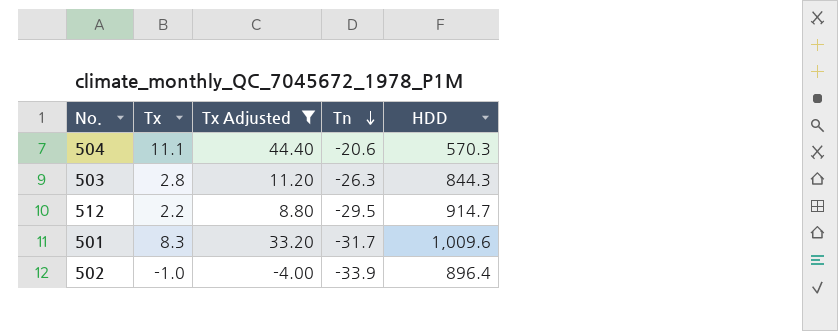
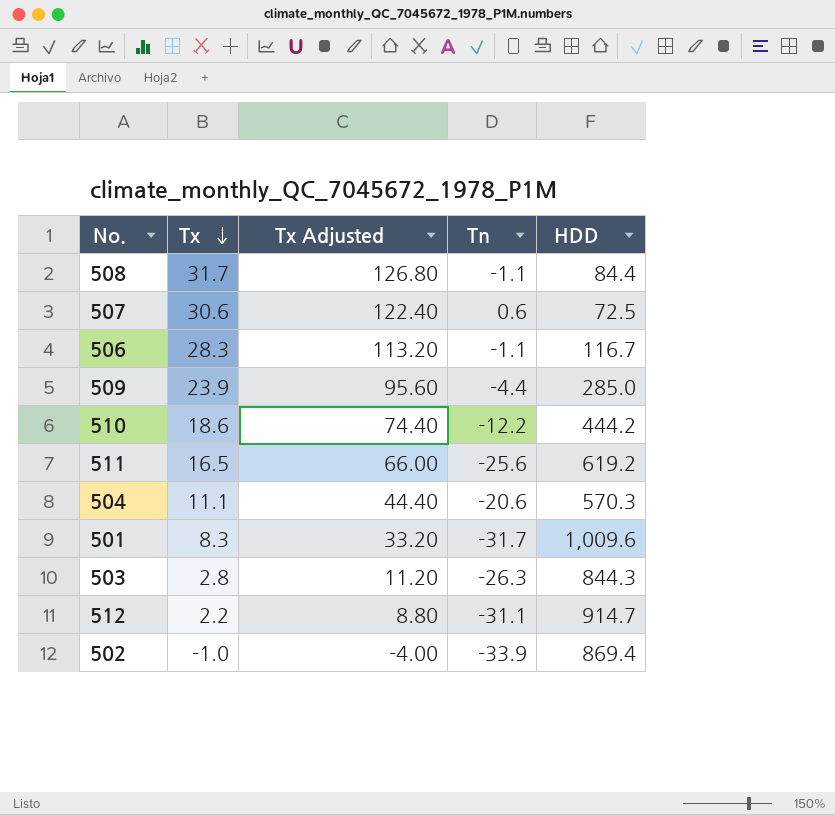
filter: Tx Adjusted <= 44.40 -> none
row order: Tn descending -> Tx descending
512 | Tn: -29.5 -> -31.1
502 | HDD: 896.4 -> 869.4

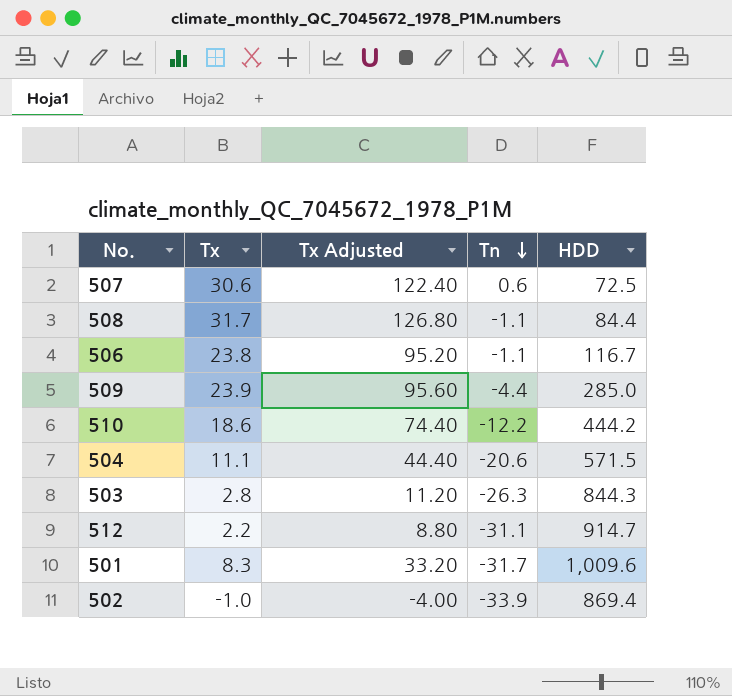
row order: Tx descending -> Tn descending
row 511: 16.5 | 66.00 | -25.6 | 619.2 -> none
506 | Tx: 28.3 -> 23.8
506 | Tx Adjusted: 113.20 -> 95.20
504 | HDD: 570.3 -> 571.5

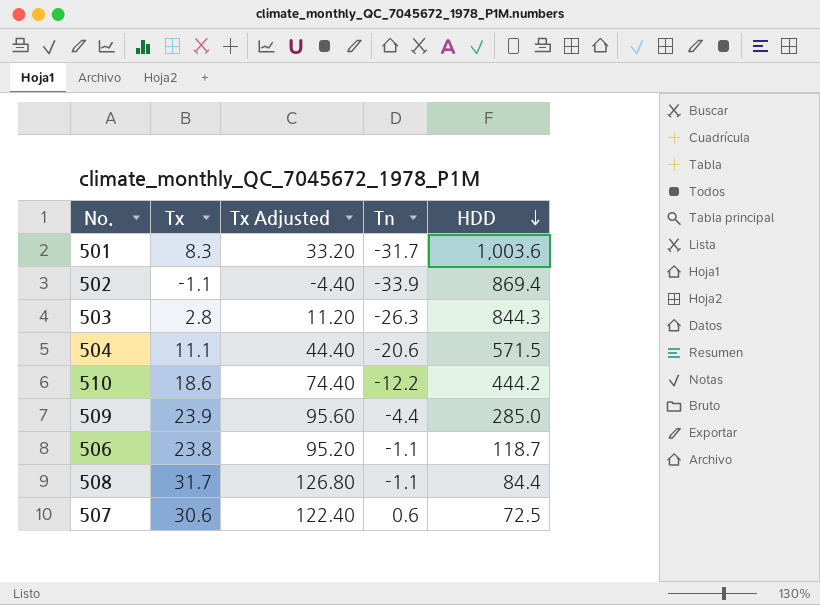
row order: Tn descending -> HDD descending
row 512: 2.2 | 8.80 | -31.1 | 914.7 -> none
501 | HDD: 1,009.6 -> 1,003.6
502 | Tx: -1.0 -> -1.1
502 | Tx Adjusted: -4.00 -> -4.40
506 | HDD: 116.7 -> 118.7

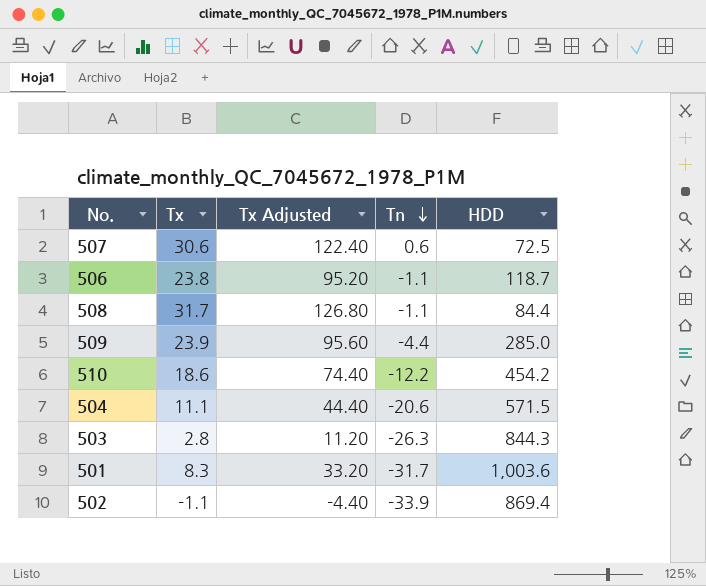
row order: HDD descending -> Tn descending
510 | HDD: 444.2 -> 454.2

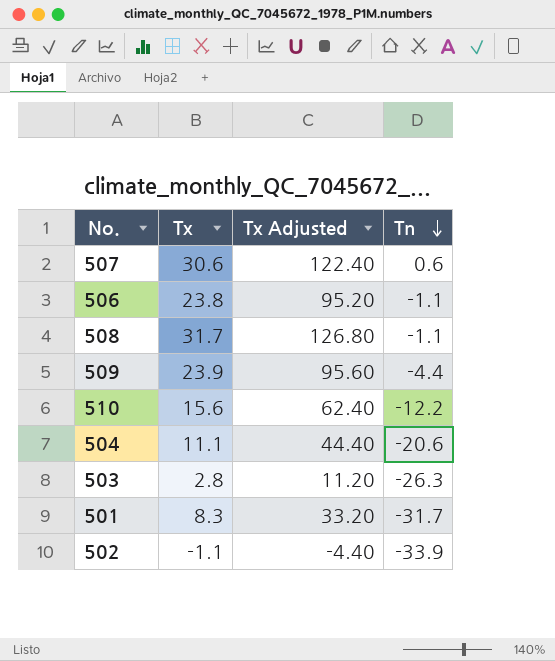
column HDD | position: 5 -> none
510 | Tx: 18.6 -> 15.6
510 | Tx Adjusted: 74.40 -> 62.40

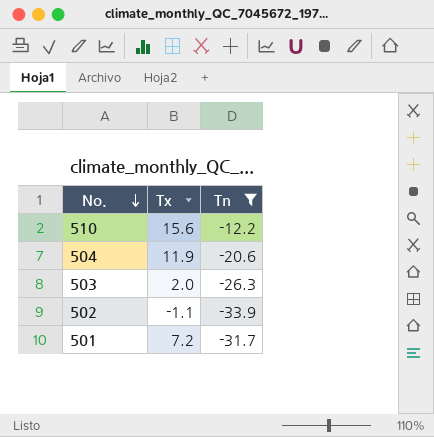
filter: none -> Tn <= -12.2
row order: Tn descending -> No. descending
column Tx Adjusted | formula: [Tx] * 4 -> none
504 | Tx: 11.1 -> 11.9
503 | Tx: 2.8 -> 2.0
501 | Tx: 8.3 -> 7.2

